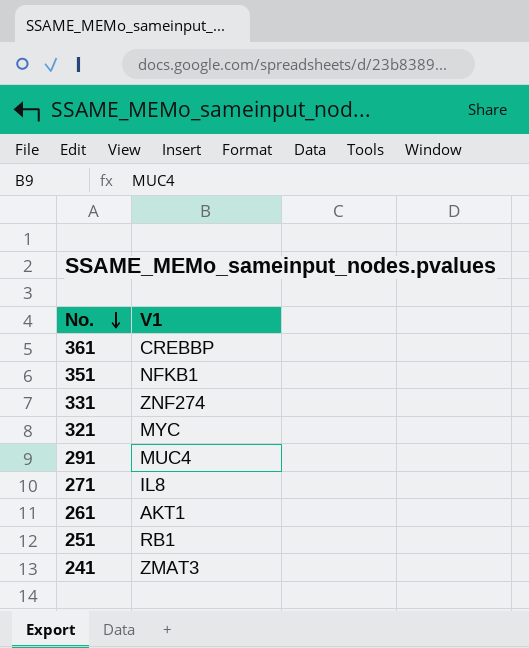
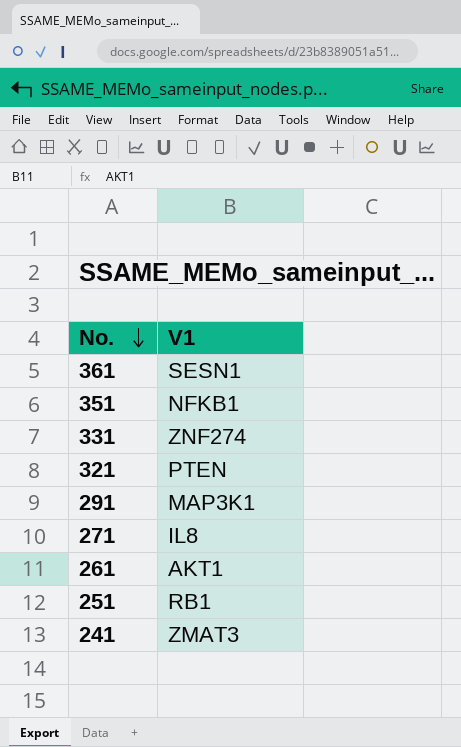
361 | V1: CREBBP -> SESN1
321 | V1: MYC -> PTEN
291 | V1: MUC4 -> MAP3K1

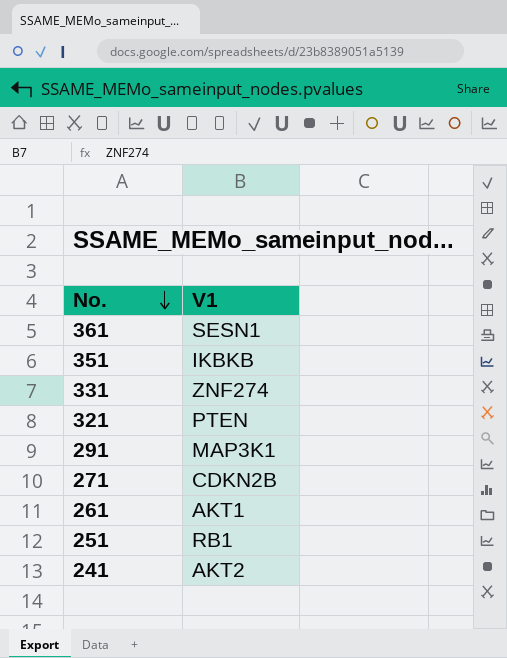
351 | V1: NFKB1 -> IKBKB
271 | V1: IL8 -> CDKN2B
241 | V1: ZMAT3 -> AKT2

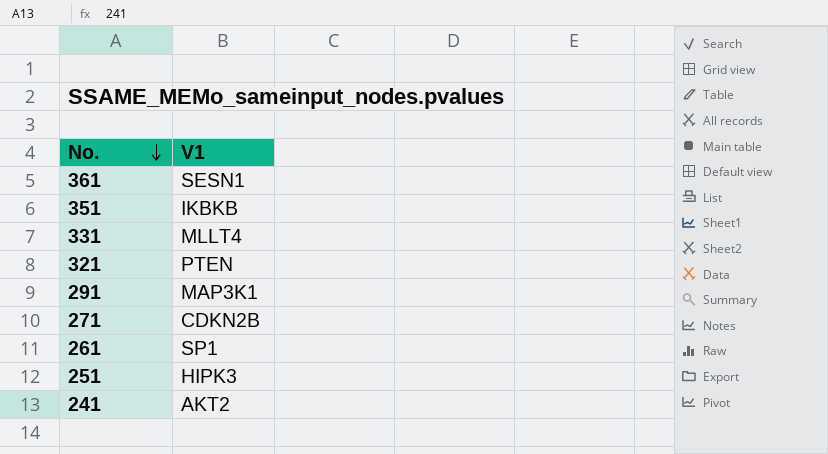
331 | V1: ZNF274 -> MLLT4
261 | V1: AKT1 -> SP1
251 | V1: RB1 -> HIPK3

